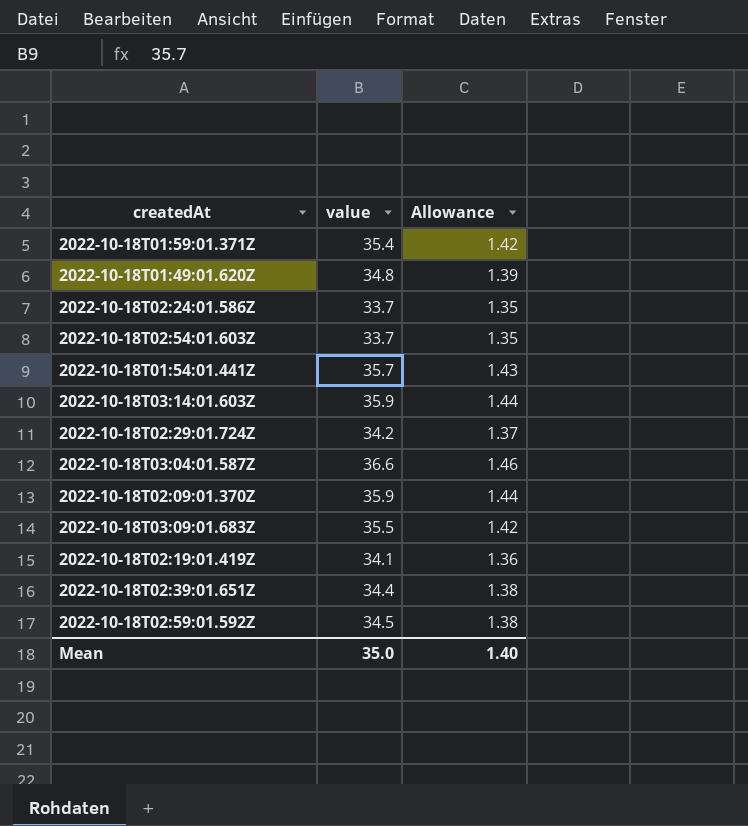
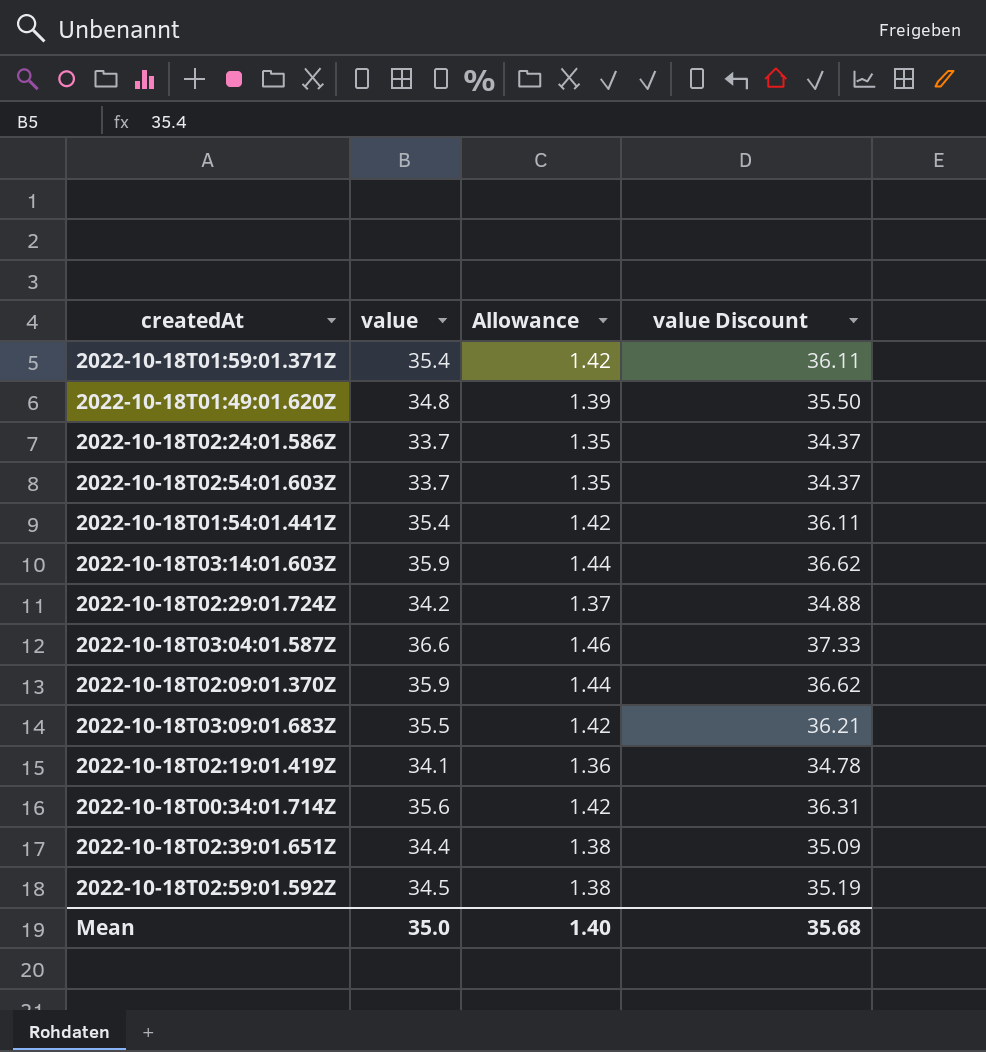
column value Discount | formula: none -> [value] * 1.02
2022-10-18T01:54:01.441Z | value: 35.7 -> 35.4
2022-10-18T01:54:01.441Z | Allowance: 1.43 -> 1.42
row 2022-10-18T00:34:01.714Z: none -> 35.6 | 1.42 | 36.31

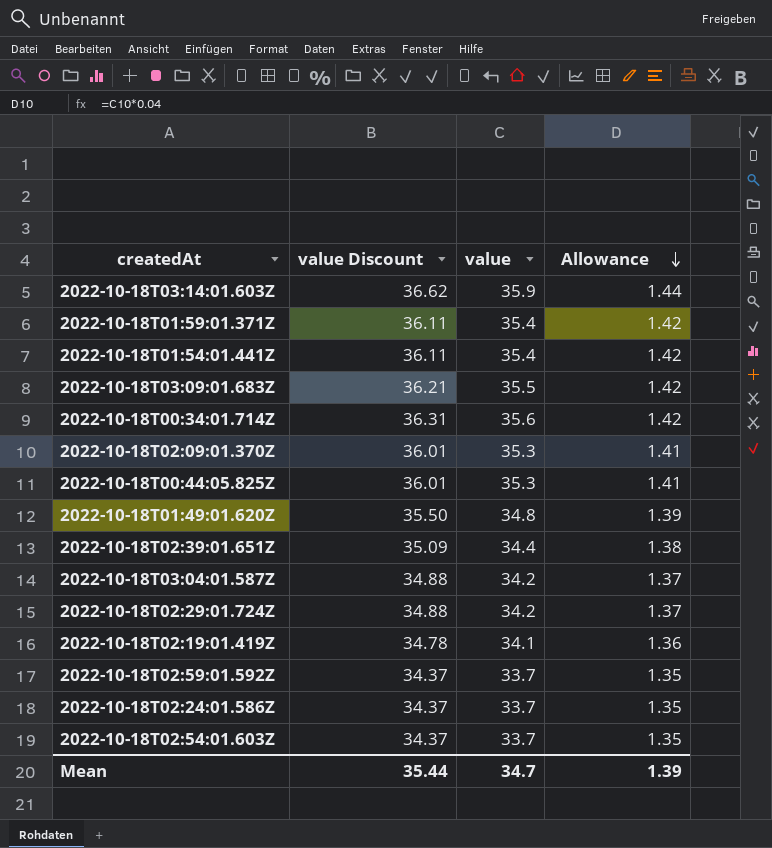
row order: none -> Allowance descending
column value Discount | position: 4 -> 2
2022-10-18T02:09:01.370Z | value Discount: 36.62 -> 36.01
2022-10-18T02:09:01.370Z | value: 35.9 -> 35.3
2022-10-18T02:09:01.370Z | Allowance: 1.44 -> 1.41
row 2022-10-18T00:44:05.825Z: none -> 36.01 | 35.3 | 1.41
2022-10-18T03:04:01.587Z | value Discount: 37.33 -> 34.88
2022-10-18T03:04:01.587Z | value: 36.6 -> 34.2
2022-10-18T03:04:01.587Z | Allowance: 1.46 -> 1.37
2022-10-18T02:59:01.592Z | value Discount: 35.19 -> 34.37
2022-10-18T02:59:01.592Z | value: 34.5 -> 33.7
2022-10-18T02:59:01.592Z | Allowance: 1.38 -> 1.35
Mean | value Discount: 35.68 -> 35.44
Mean | value: 35.0 -> 34.7
Mean | Allowance: 1.40 -> 1.39

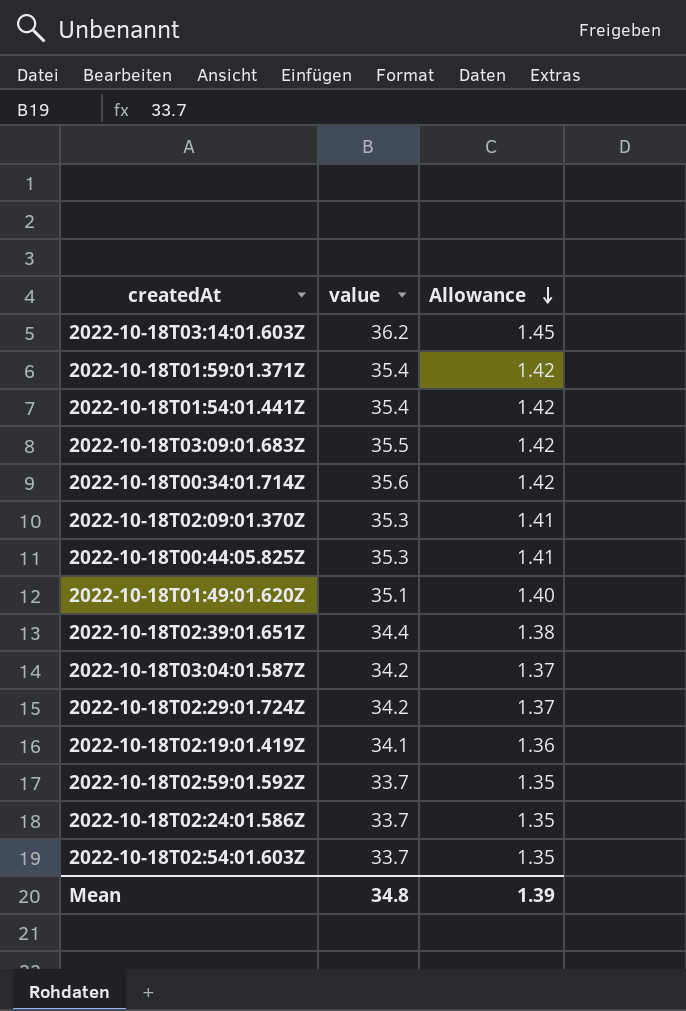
column value Discount | formula: [value] * 1.02 -> none
2022-10-18T03:14:01.603Z | value: 35.9 -> 36.2
2022-10-18T03:14:01.603Z | Allowance: 1.44 -> 1.45
2022-10-18T01:49:01.620Z | value: 34.8 -> 35.1
2022-10-18T01:49:01.620Z | Allowance: 1.39 -> 1.40
Mean | value: 34.7 -> 34.8

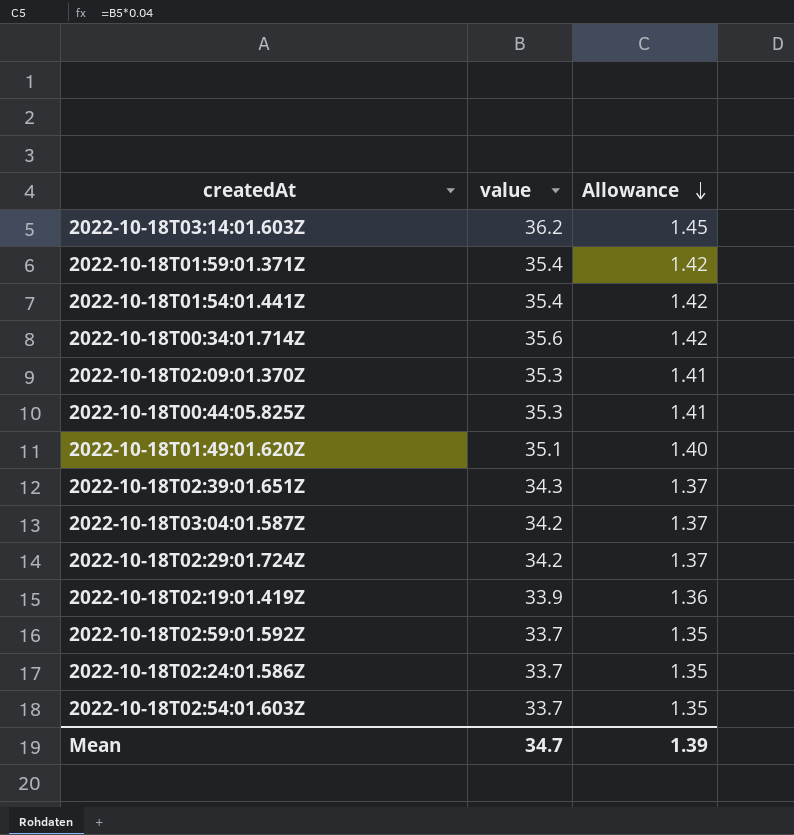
row 2022-10-18T03:09:01.683Z: 35.5 | 1.42 -> none
2022-10-18T02:39:01.651Z | value: 34.4 -> 34.3
2022-10-18T02:39:01.651Z | Allowance: 1.38 -> 1.37
2022-10-18T02:19:01.419Z | value: 34.1 -> 33.9
Mean | value: 34.8 -> 34.7

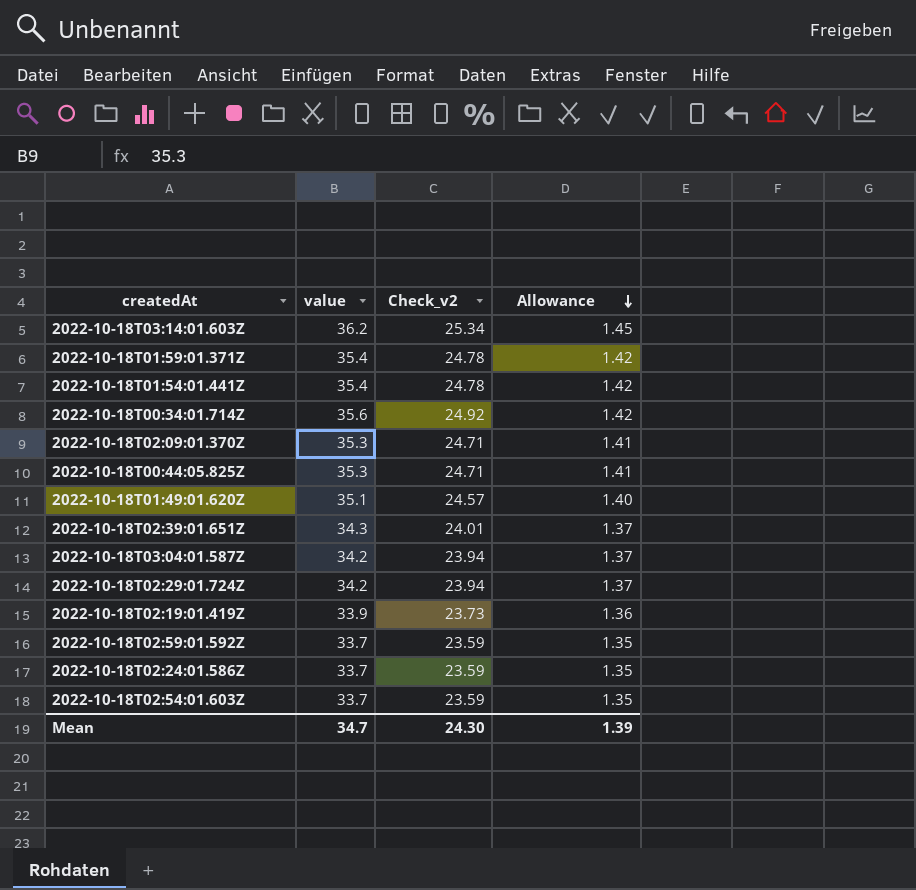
column Check_v2 | formula: none -> [value] * 0.7

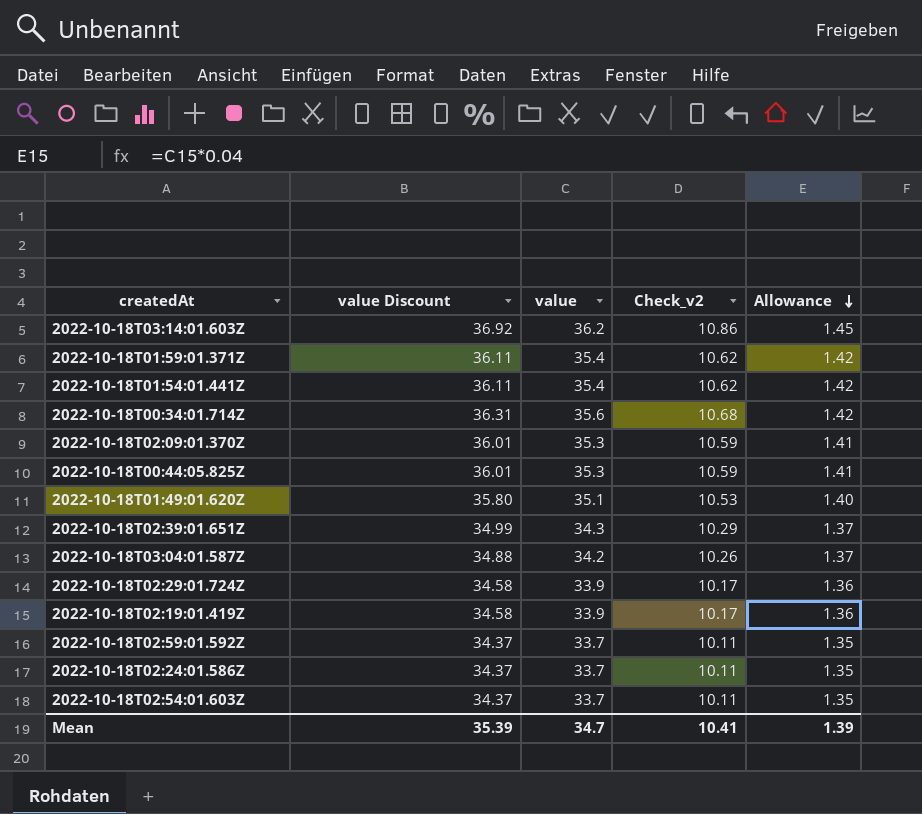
column value Discount | formula: none -> [value] * 1.02
column Check_v2 | formula: [value] * 0.7 -> [value] * 0.3
2022-10-18T02:29:01.724Z | value: 34.2 -> 33.9
2022-10-18T02:29:01.724Z | Allowance: 1.37 -> 1.36
Mean | Check_v2: 24.30 -> 10.41

